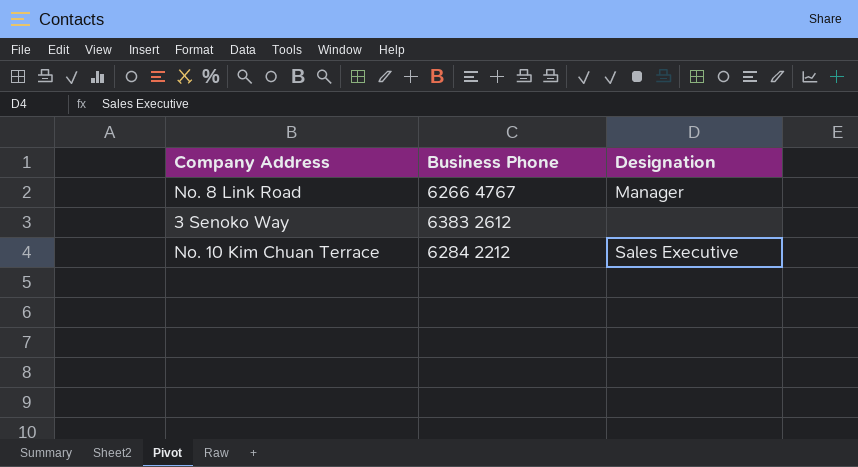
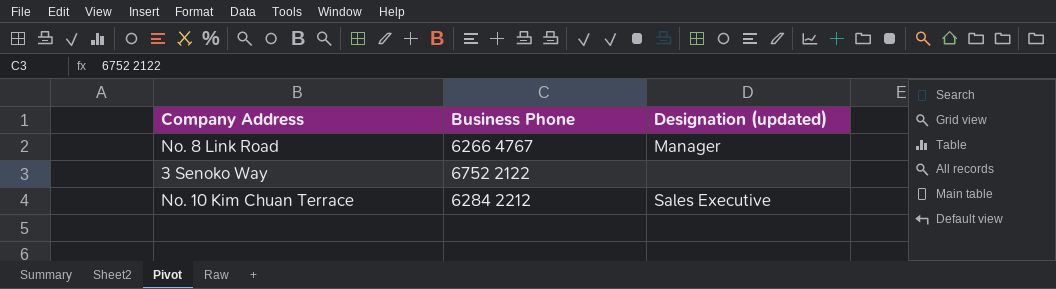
column name: Designation -> Designation (updated)
3 Senoko Way | Business Phone: 6383 2612 -> 6752 2122

